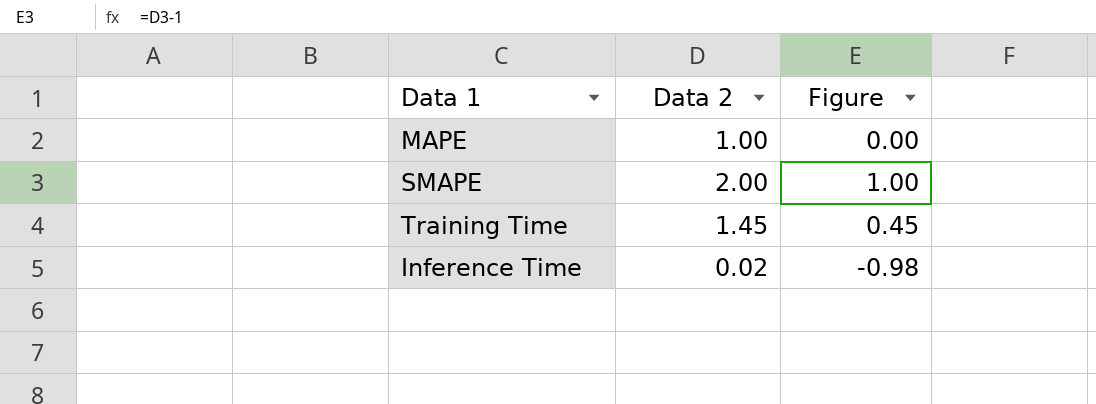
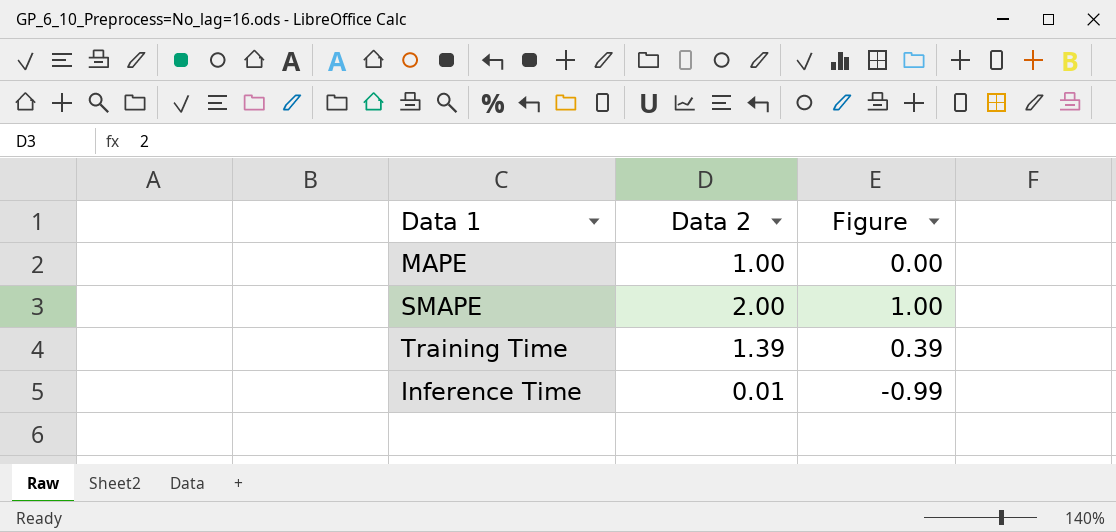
Training Time | Data 2: 1.45 -> 1.39
Training Time | Figure: 0.45 -> 0.39
Inference Time | Data 2: 0.02 -> 0.01
Inference Time | Figure: -0.98 -> -0.99

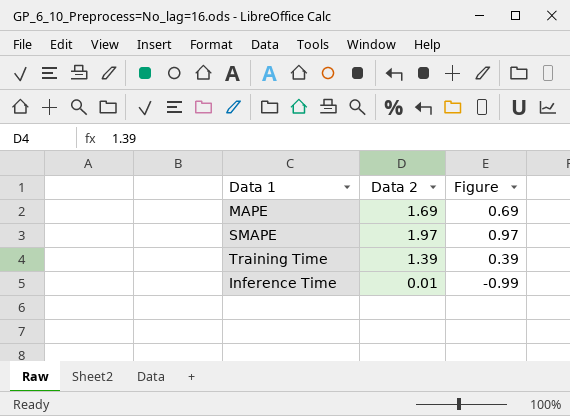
MAPE | Data 2: 1.00 -> 1.69
MAPE | Figure: 0.00 -> 0.69
SMAPE | Data 2: 2.00 -> 1.97
SMAPE | Figure: 1.00 -> 0.97

